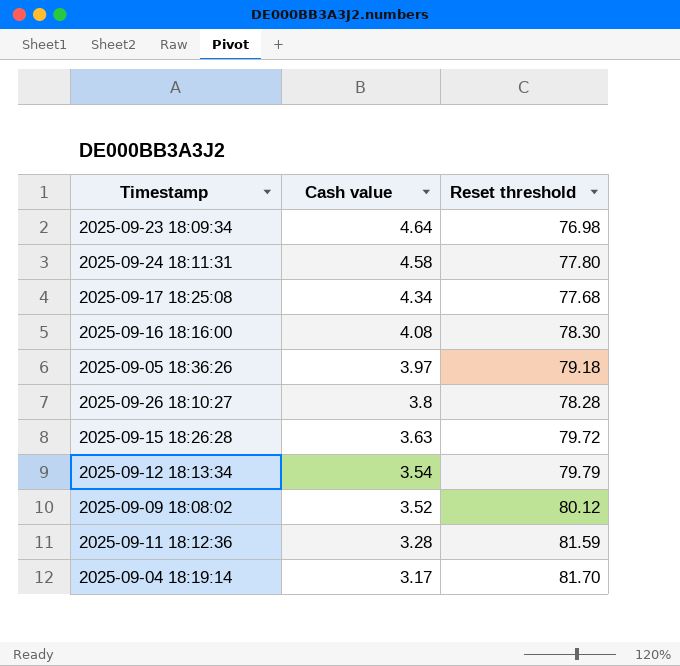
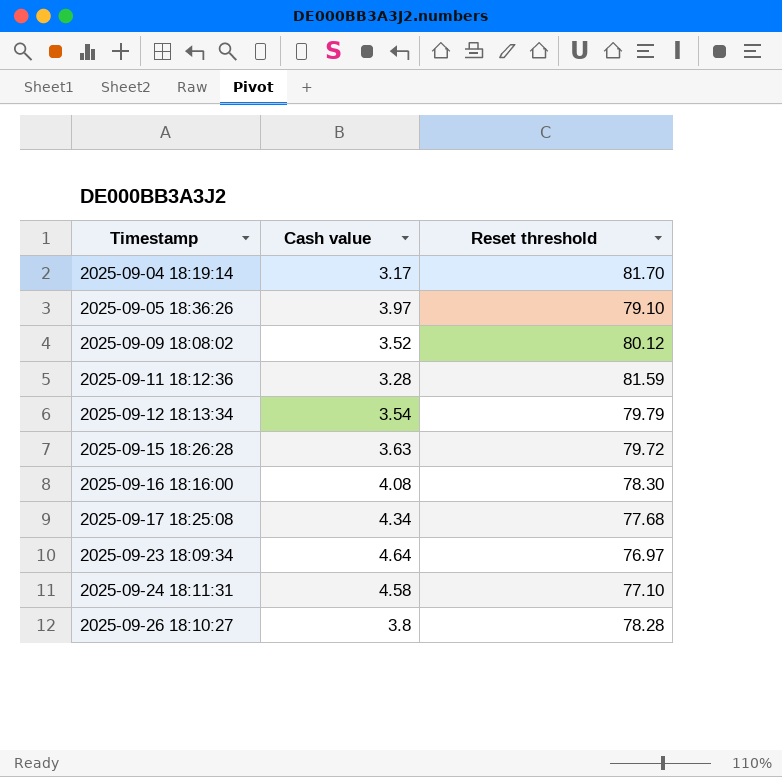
row order: Cash value descending -> Timestamp ascending
2025-09-05 18:36:26 | Reset threshold: 79.18 -> 79.10
2025-09-23 18:09:34 | Reset threshold: 76.98 -> 76.97
2025-09-24 18:11:31 | Reset threshold: 77.80 -> 77.10

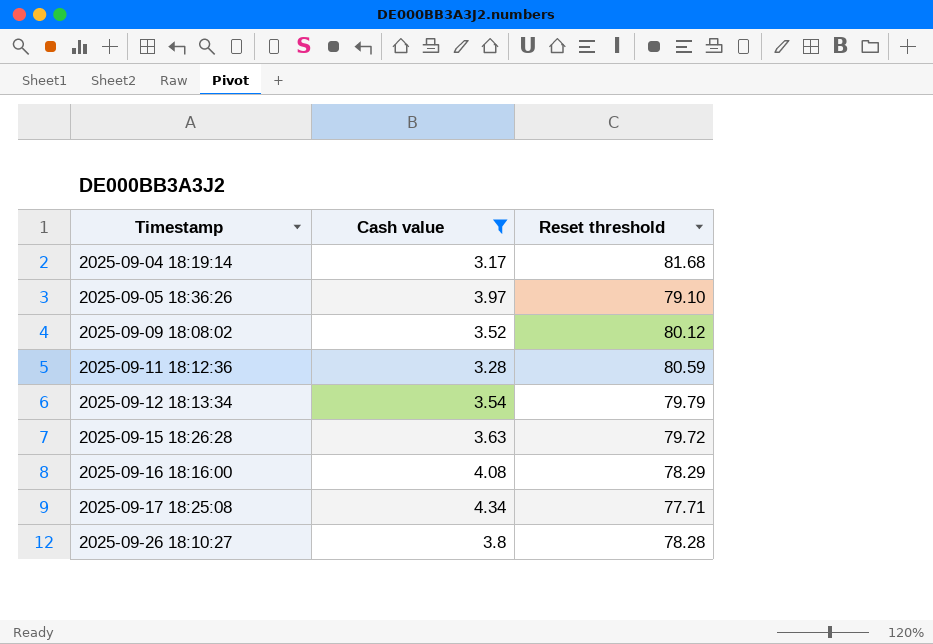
filter: none -> Cash value <= 4.34
2025-09-04 18:19:14 | Reset threshold: 81.70 -> 81.68
2025-09-11 18:12:36 | Reset threshold: 81.59 -> 80.59
2025-09-16 18:16:00 | Reset threshold: 78.30 -> 78.29
2025-09-17 18:25:08 | Reset threshold: 77.68 -> 77.71

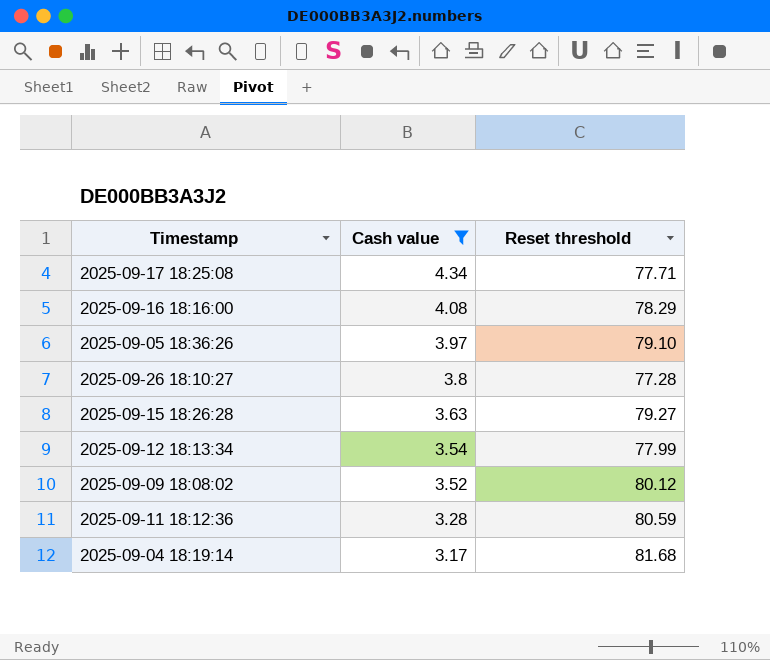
row order: Timestamp ascending -> Cash value descending
2025-09-26 18:10:27 | Reset threshold: 78.28 -> 77.28
2025-09-15 18:26:28 | Reset threshold: 79.72 -> 79.27
2025-09-12 18:13:34 | Reset threshold: 79.79 -> 77.99

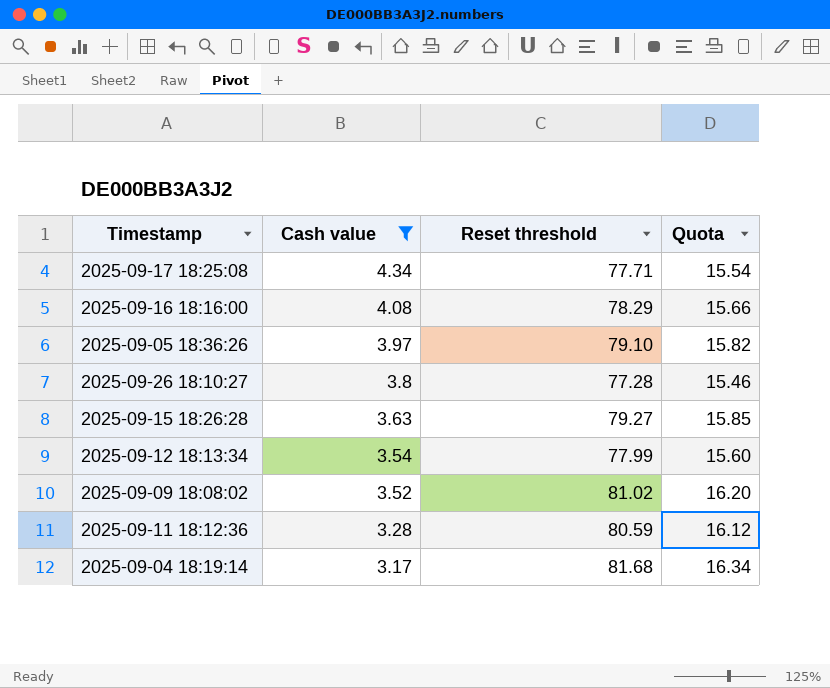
column Quota | formula: none -> [Reset threshold] * 0.2
2025-09-09 18:08:02 | Reset threshold: 80.12 -> 81.02

